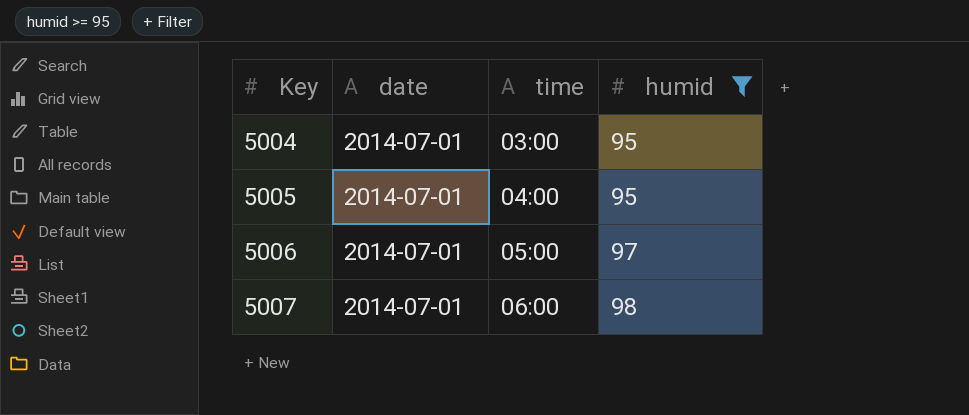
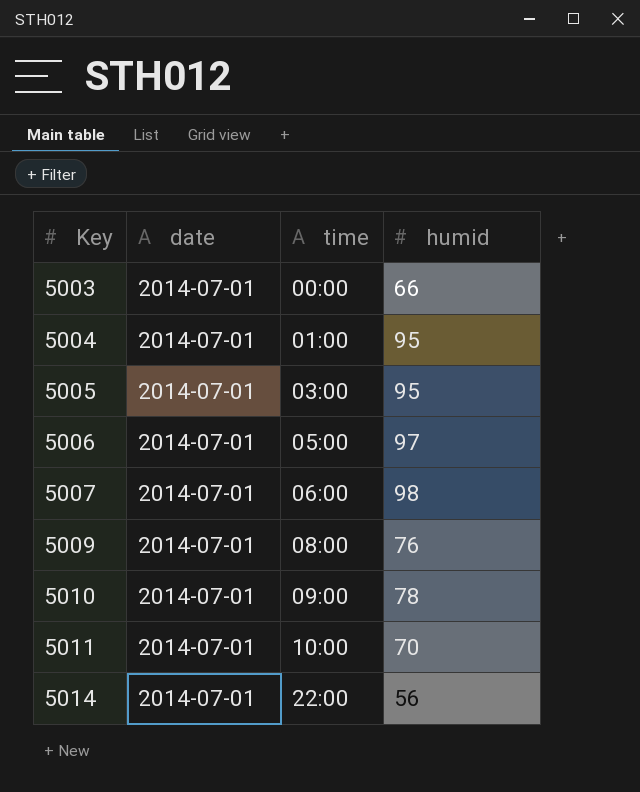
filter: humid >= 95 -> none
5004 | time: 03:00 -> 01:00
5005 | time: 04:00 -> 03:00

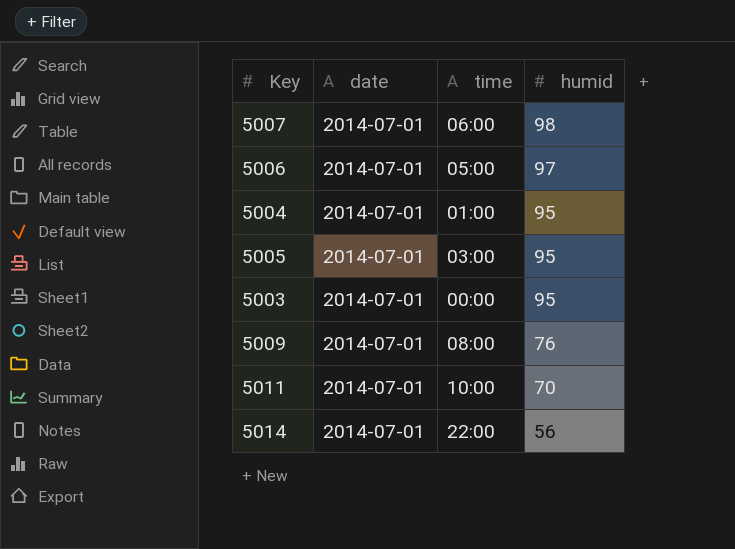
row order: Key ascending -> humid descending
row 5010: 2014-07-01 | 09:00 | 78 -> none
5003 | humid: 66 -> 95

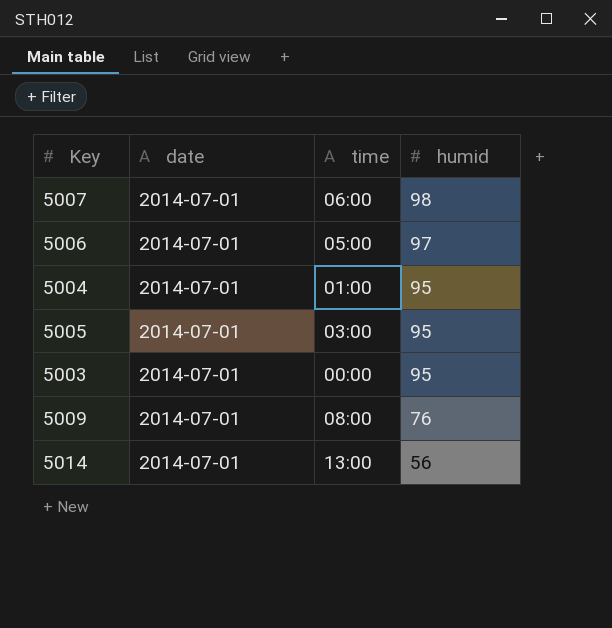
row 5011: 2014-07-01 | 10:00 | 70 -> none
5014 | time: 22:00 -> 13:00

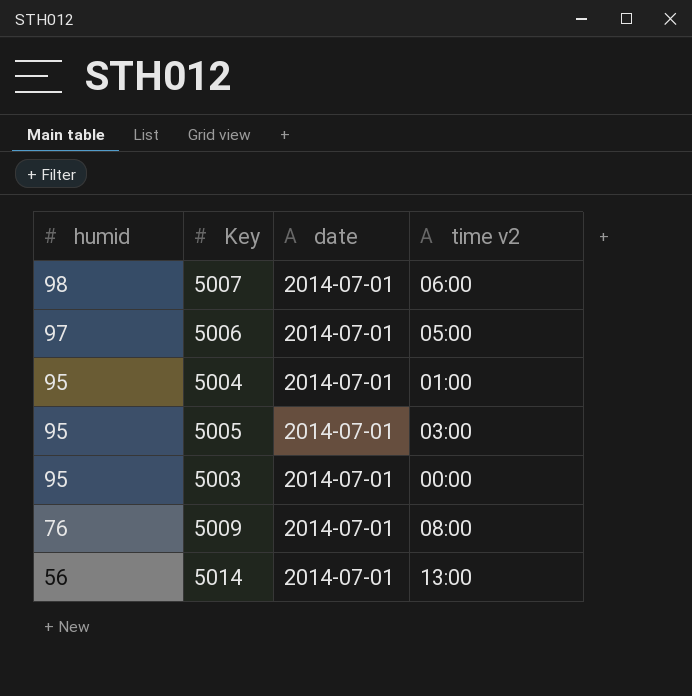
column humid | position: 4 -> 1
column name: time -> time v2

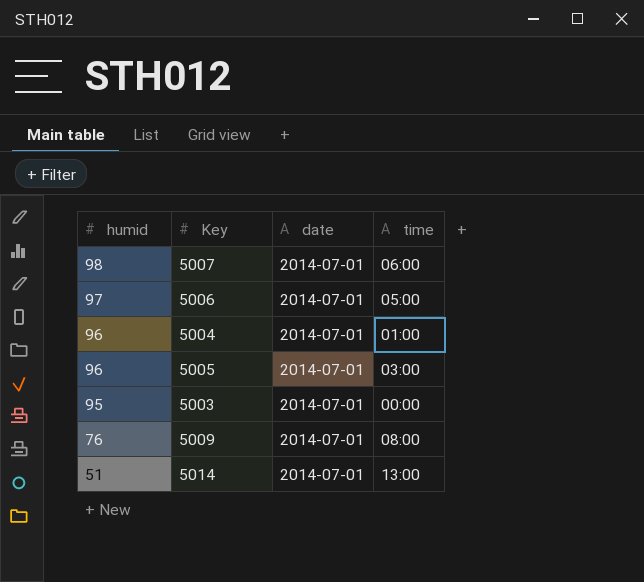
column name: time v2 -> time
5004 | humid: 95 -> 96
5005 | humid: 95 -> 96
5014 | humid: 56 -> 51

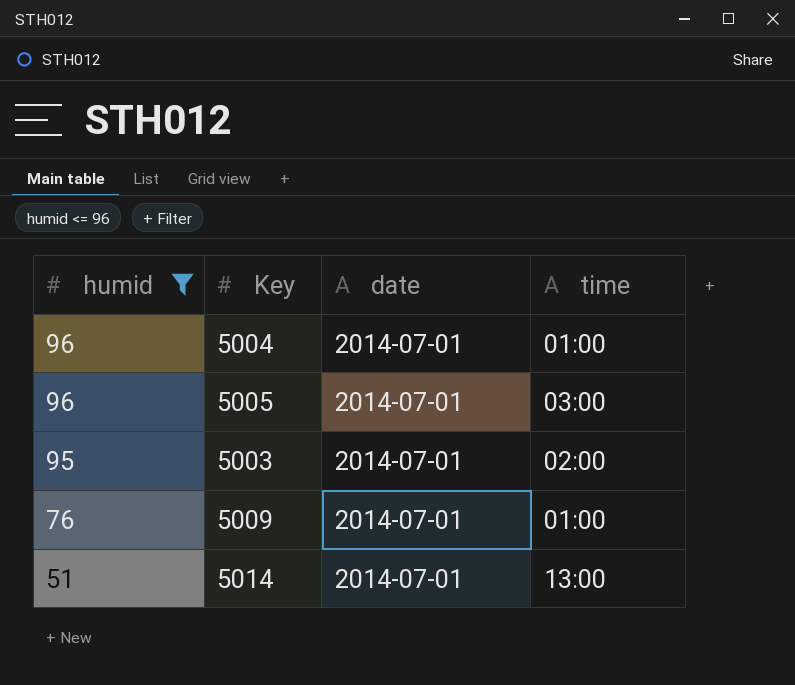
filter: none -> humid <= 96
5003 | time: 00:00 -> 02:00
5009 | time: 08:00 -> 01:00

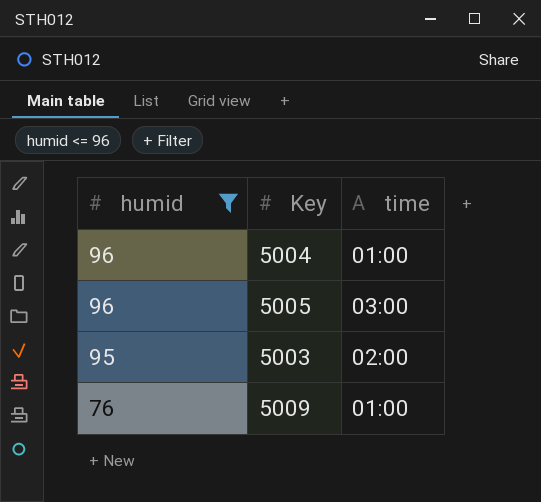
column date | position: 3 -> none
row 5014: 51 | 2014-07-01 | 13:00 -> none

